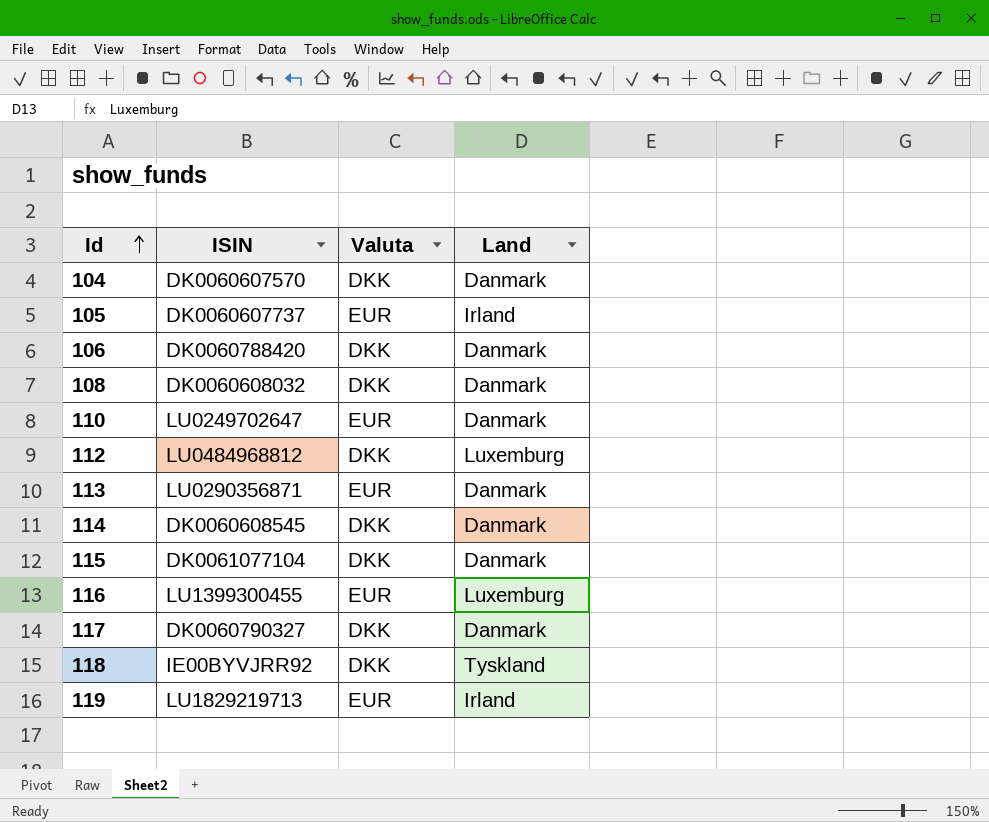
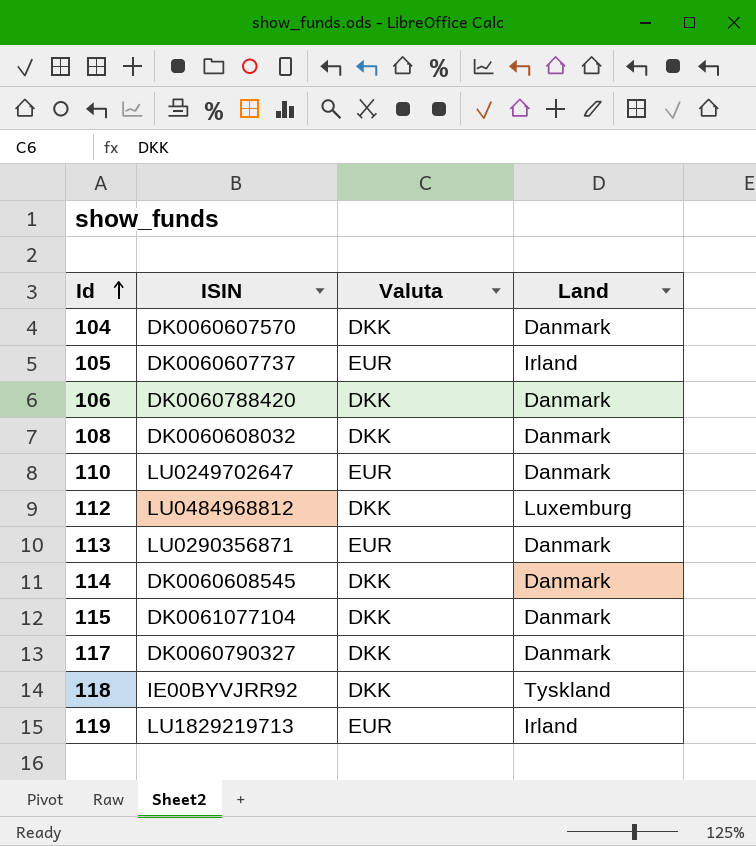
row 116: LU1399300455 | EUR | Luxemburg -> none

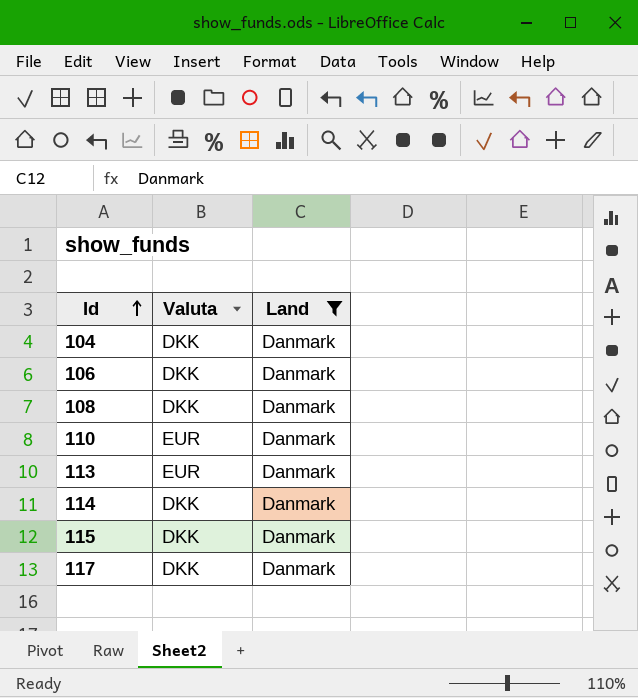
filter: none -> Land = Danmark
column ISIN | position: 2 -> none

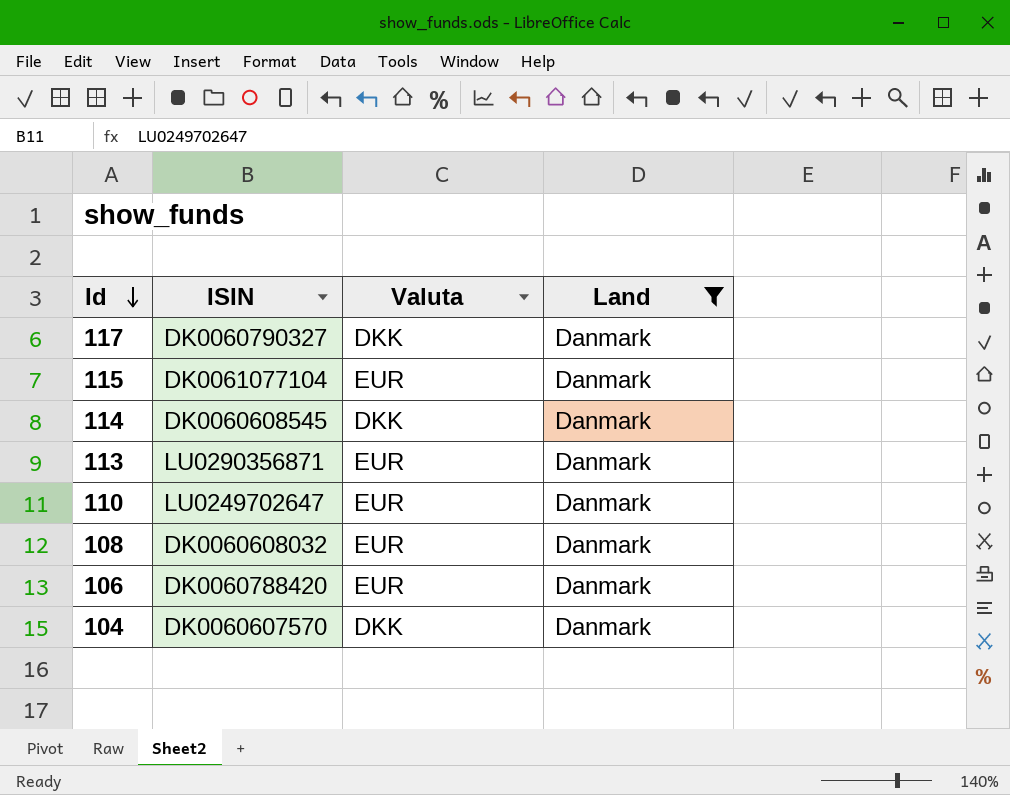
row order: Id ascending -> Id descending
column ISIN | position: none -> 2
115 | Valuta: DKK -> EUR
108 | Valuta: DKK -> EUR
106 | Valuta: DKK -> EUR

